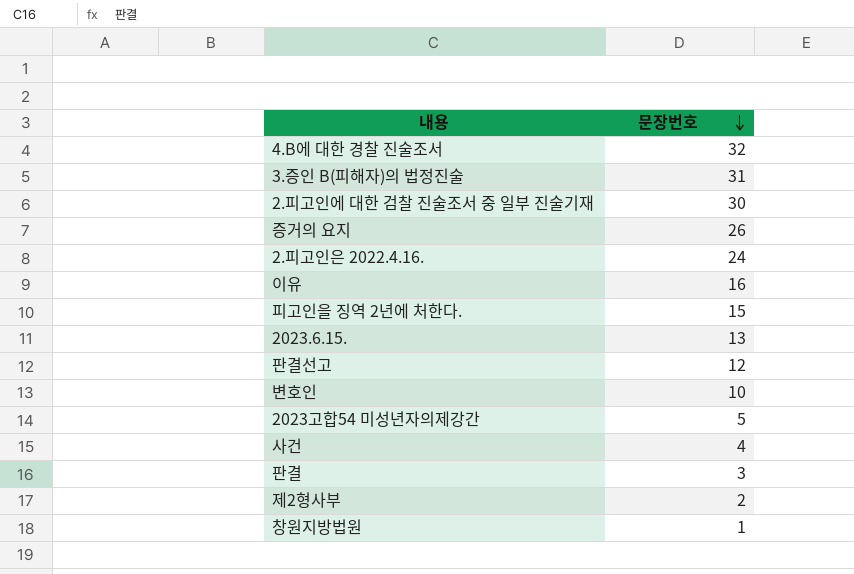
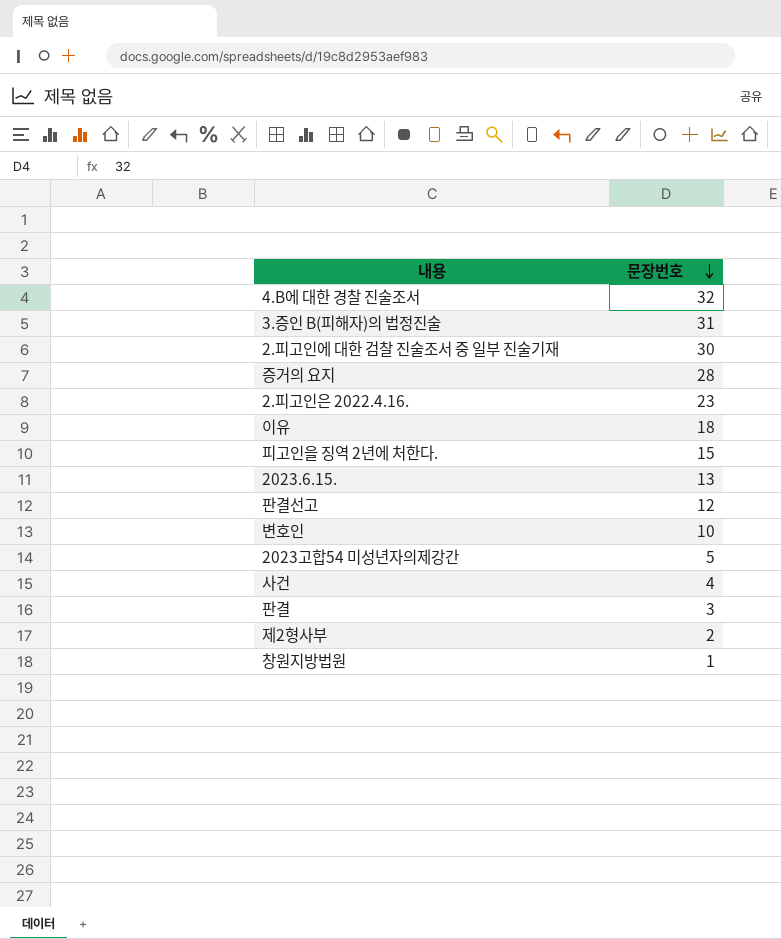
증거의 요지 | 문장번호: 26 -> 28
2.피고인은 2022.4.16. | 문장번호: 24 -> 23
이유 | 문장번호: 16 -> 18

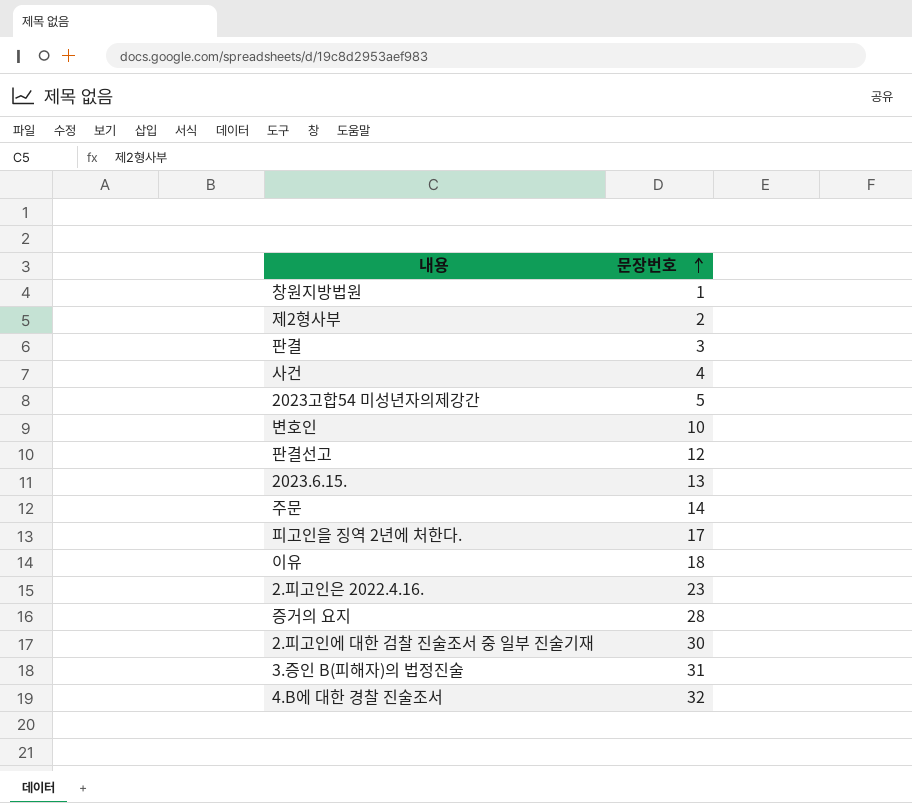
row order: 문장번호 descending -> 문장번호 ascending
row 주문: none -> 14
피고인을 징역 2년에 처한다. | 문장번호: 15 -> 17

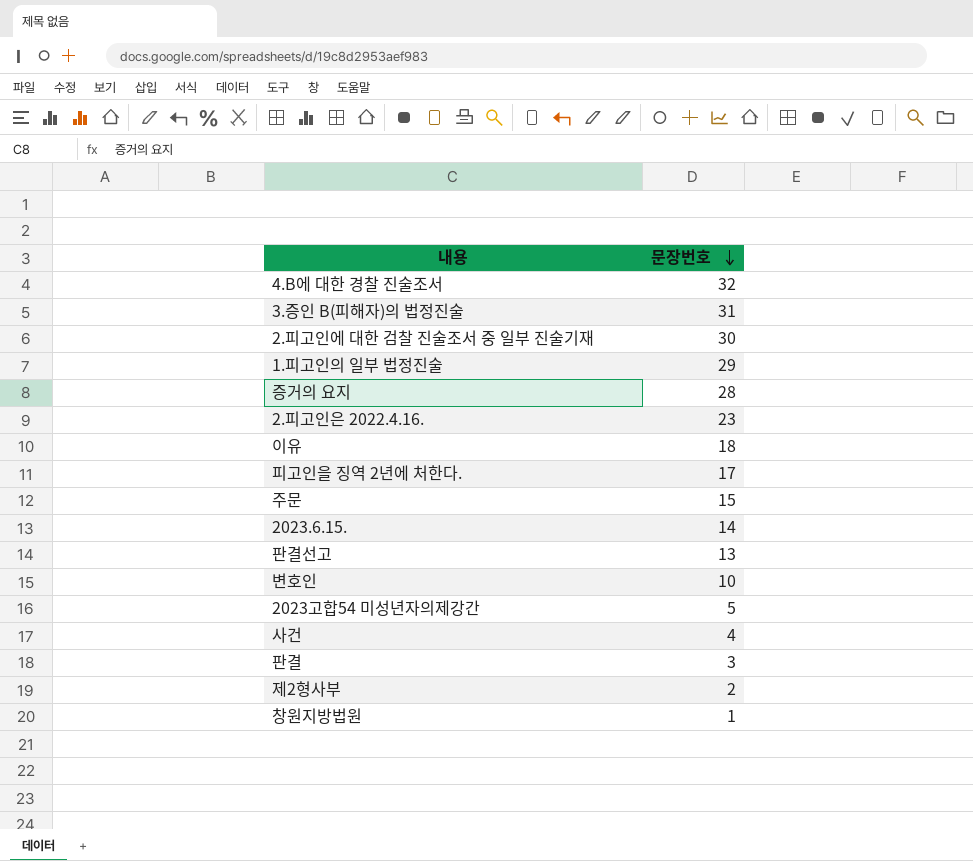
row order: 문장번호 ascending -> 문장번호 descending
row 1.피고인의 일부 법정진술: none -> 29
주문 | 문장번호: 14 -> 15
2023.6.15. | 문장번호: 13 -> 14
판결선고 | 문장번호: 12 -> 13

